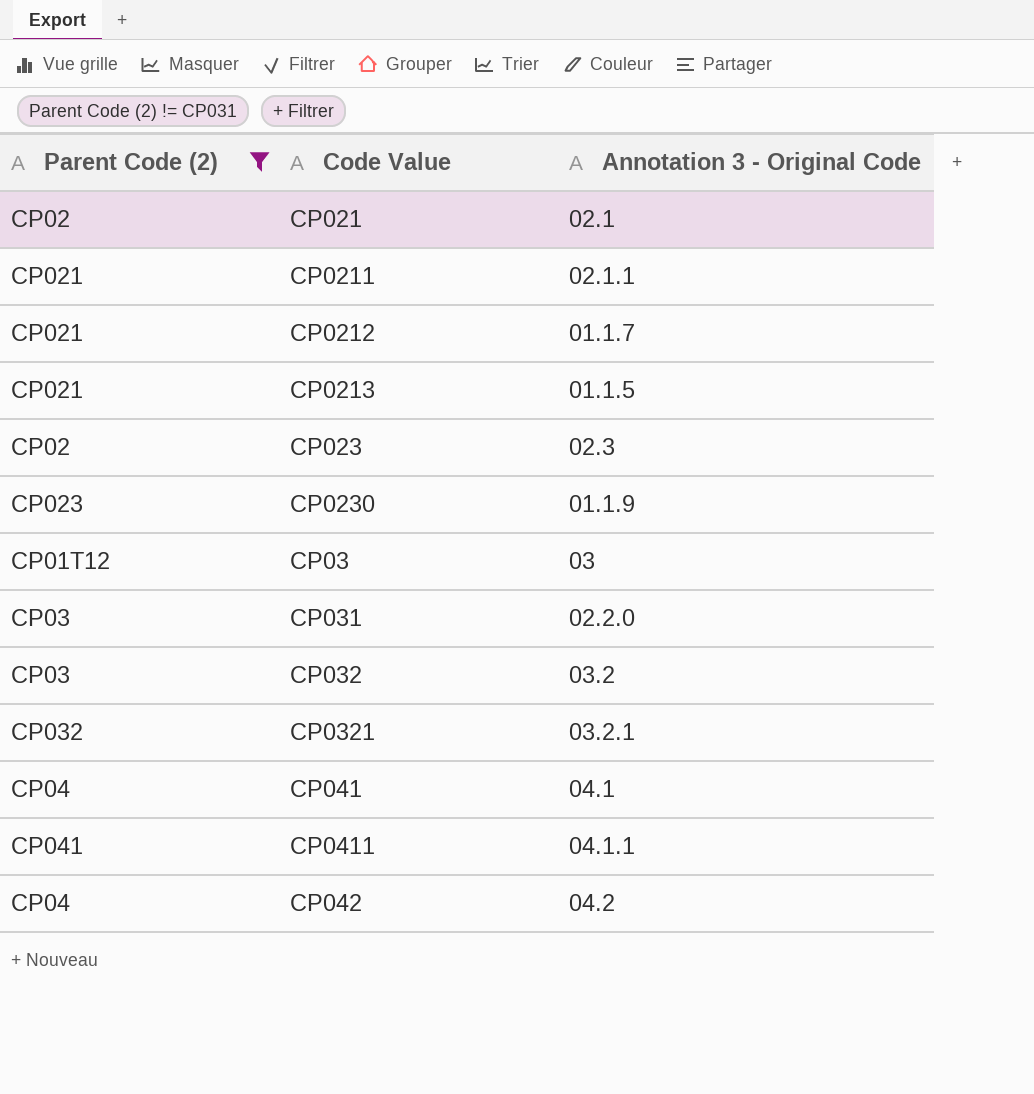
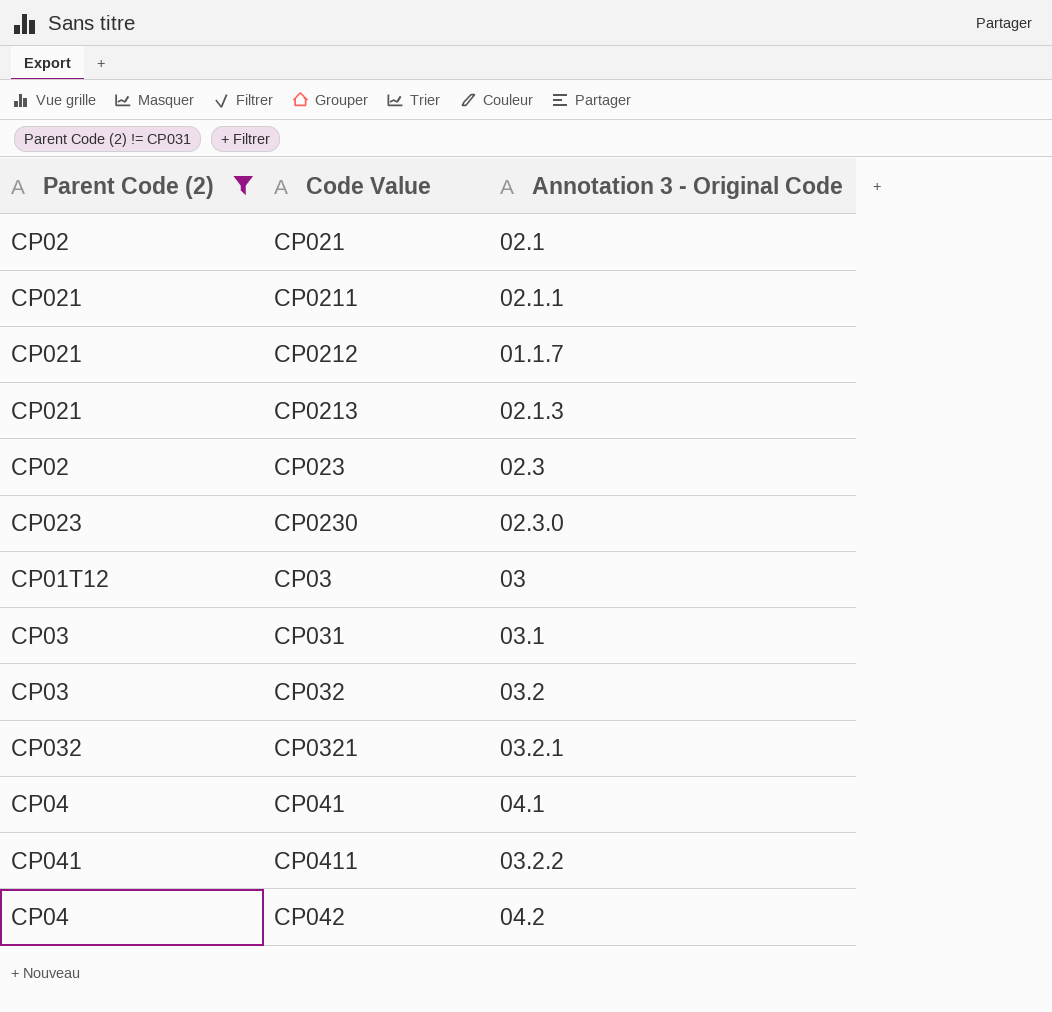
CP0213 | Annotation 3 - Original Code: 01.1.5 -> 02.1.3
CP0230 | Annotation 3 - Original Code: 01.1.9 -> 02.3.0
CP031 | Annotation 3 - Original Code: 02.2.0 -> 03.1
CP0411 | Annotation 3 - Original Code: 04.1.1 -> 03.2.2

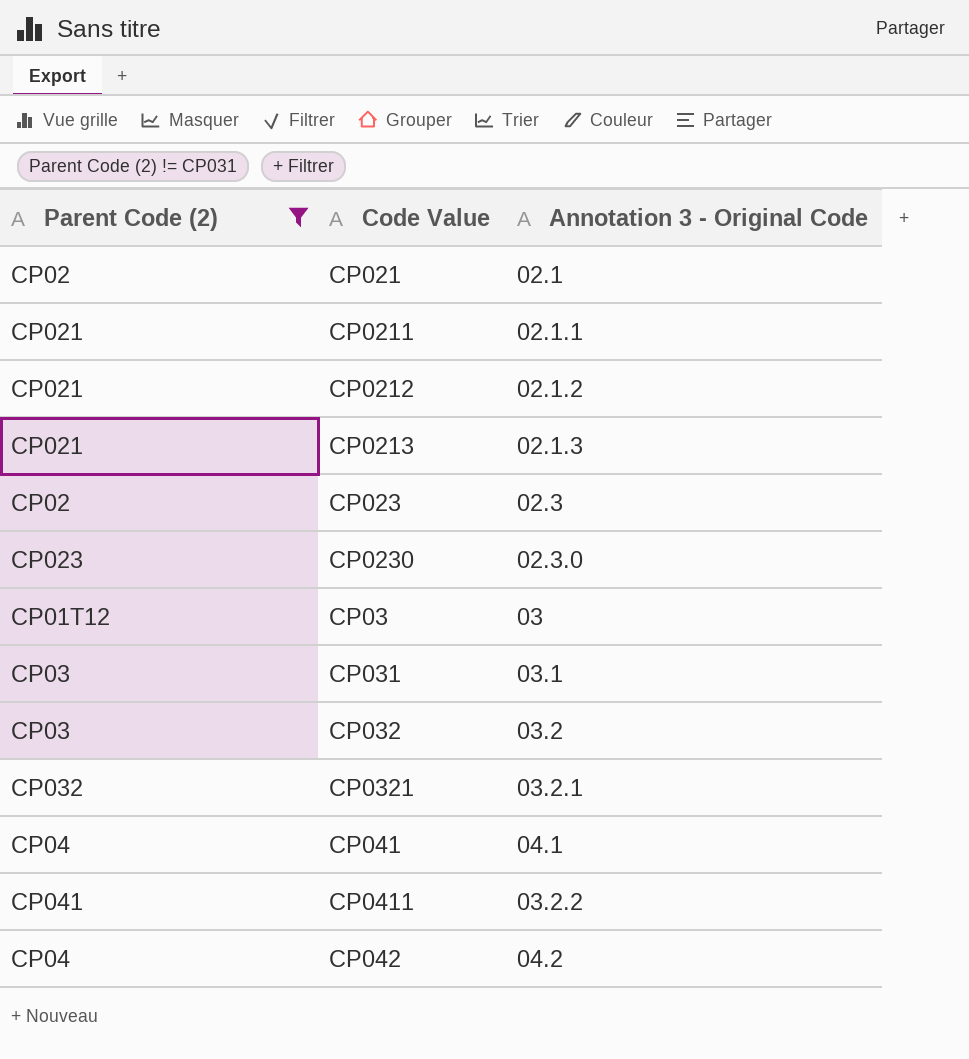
CP0212 | Annotation 3 - Original Code: 01.1.7 -> 02.1.2

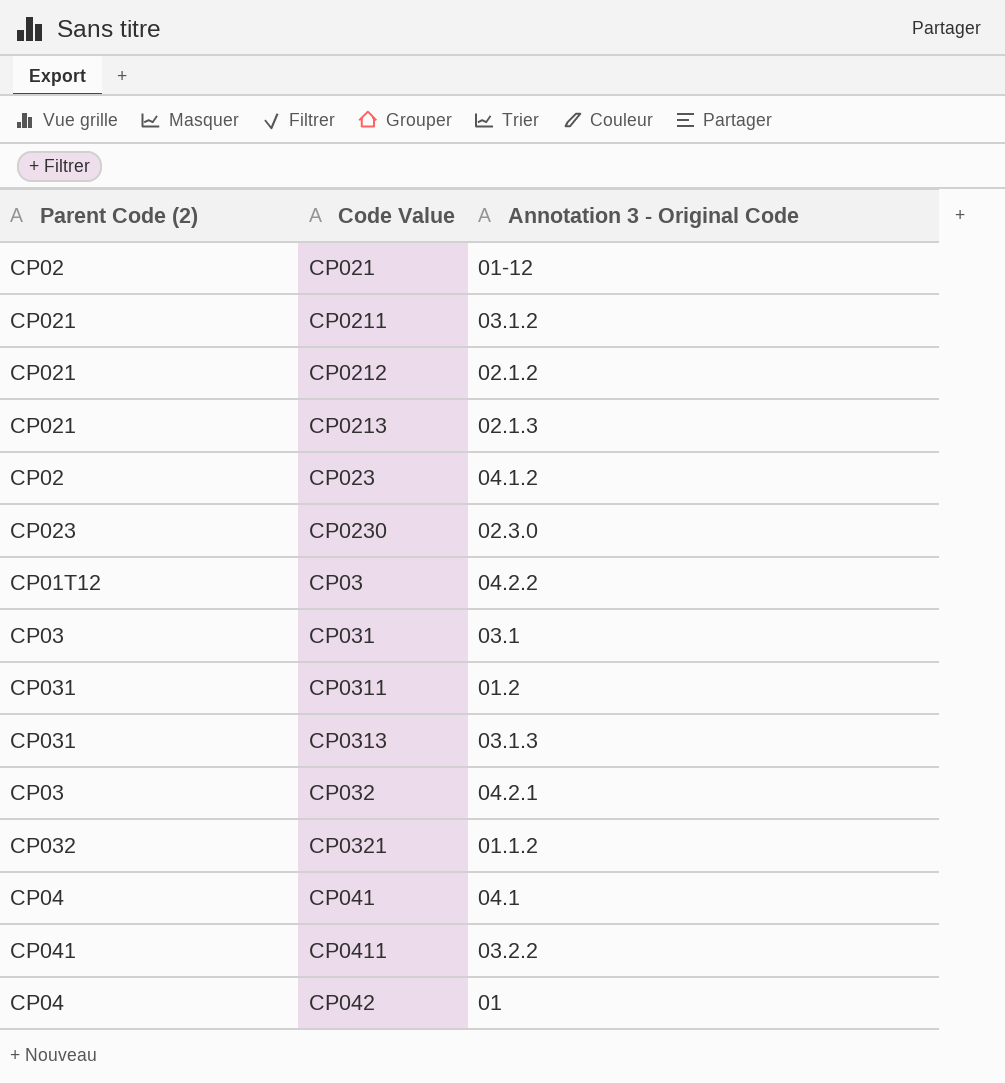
filter: Parent Code (2) != CP031 -> none
CP021 | Annotation 3 - Original Code: 02.1 -> 01-12
CP0211 | Annotation 3 - Original Code: 02.1.1 -> 03.1.2
CP023 | Annotation 3 - Original Code: 02.3 -> 04.1.2
CP03 | Annotation 3 - Original Code: 03 -> 04.2.2
CP032 | Annotation 3 - Original Code: 03.2 -> 04.2.1
CP0321 | Annotation 3 - Original Code: 03.2.1 -> 01.1.2
CP042 | Annotation 3 - Original Code: 04.2 -> 01

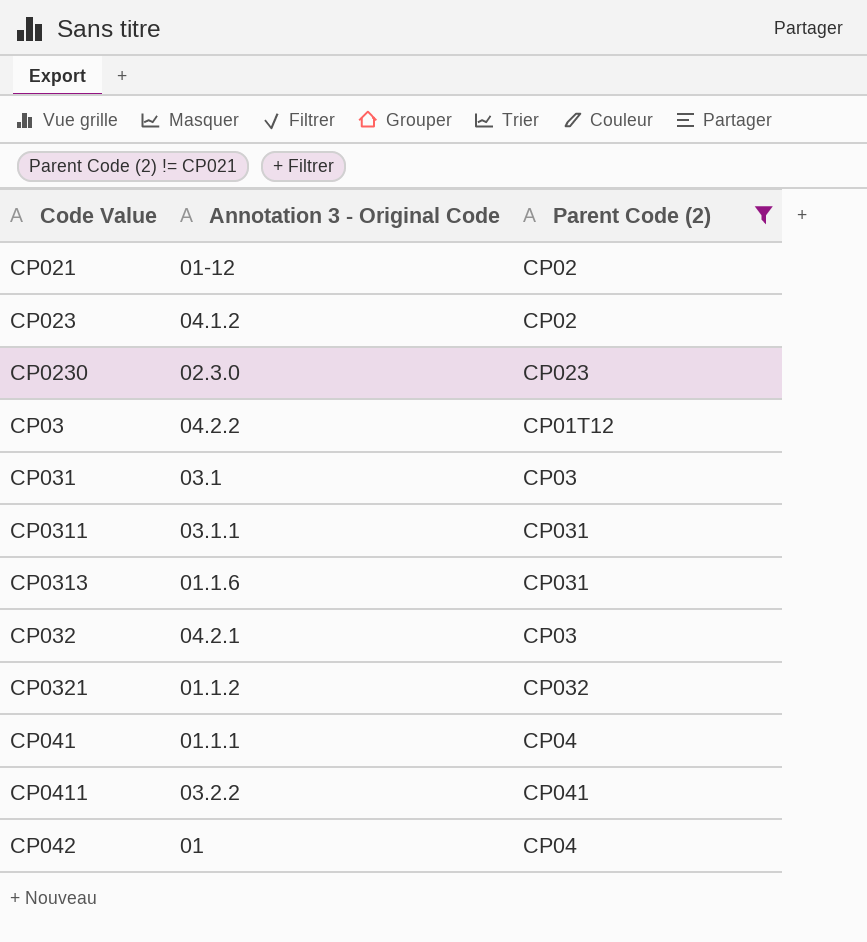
filter: none -> Parent Code (2) != CP021
column Parent Code (2) | position: 1 -> 3
CP0311 | Annotation 3 - Original Code: 01.2 -> 03.1.1
CP0313 | Annotation 3 - Original Code: 03.1.3 -> 01.1.6
CP041 | Annotation 3 - Original Code: 04.1 -> 01.1.1

